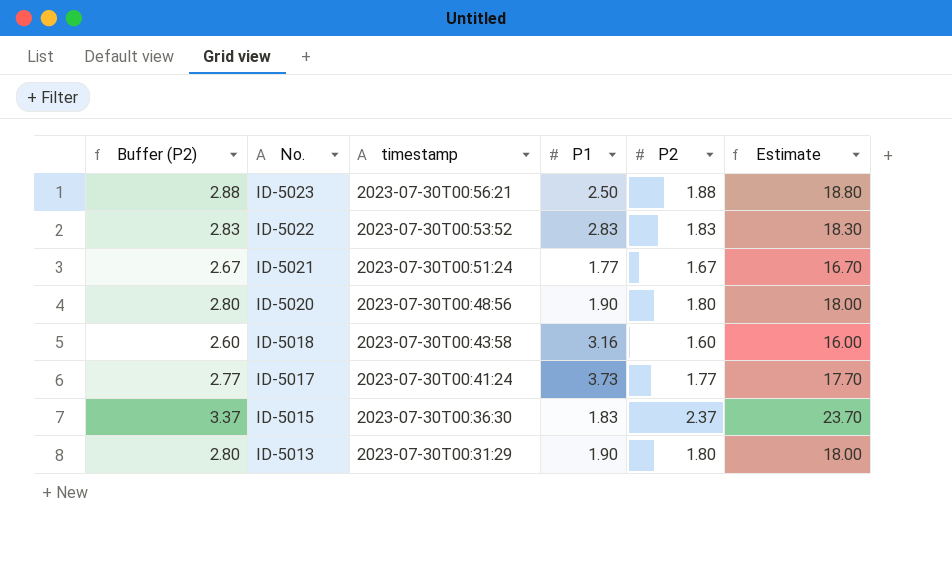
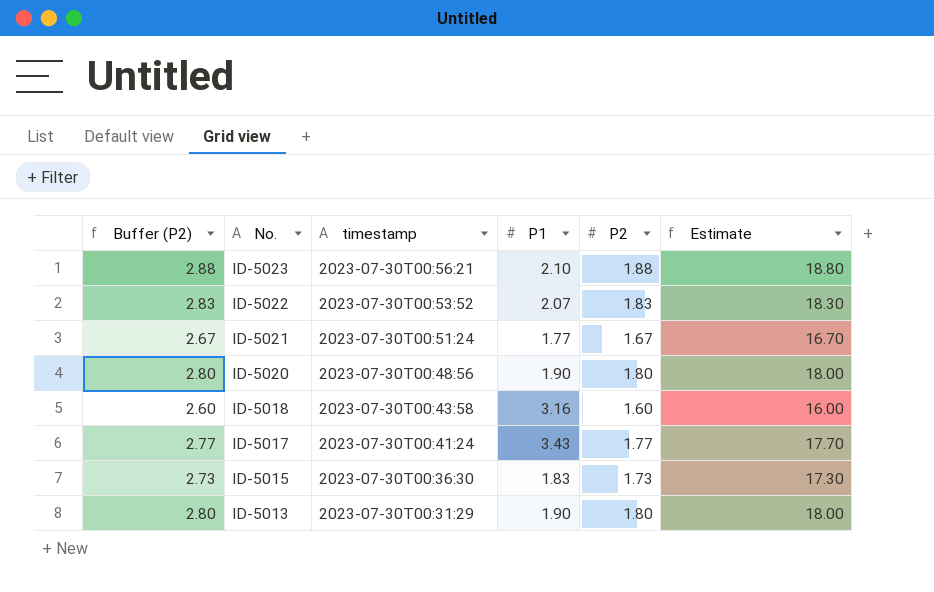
ID-5023 | P1: 2.50 -> 2.10
ID-5022 | P1: 2.83 -> 2.07
ID-5017 | P1: 3.73 -> 3.43
ID-5015 | Buffer (P2): 3.37 -> 2.73
ID-5015 | P2: 2.37 -> 1.73
ID-5015 | Estimate: 23.70 -> 17.30

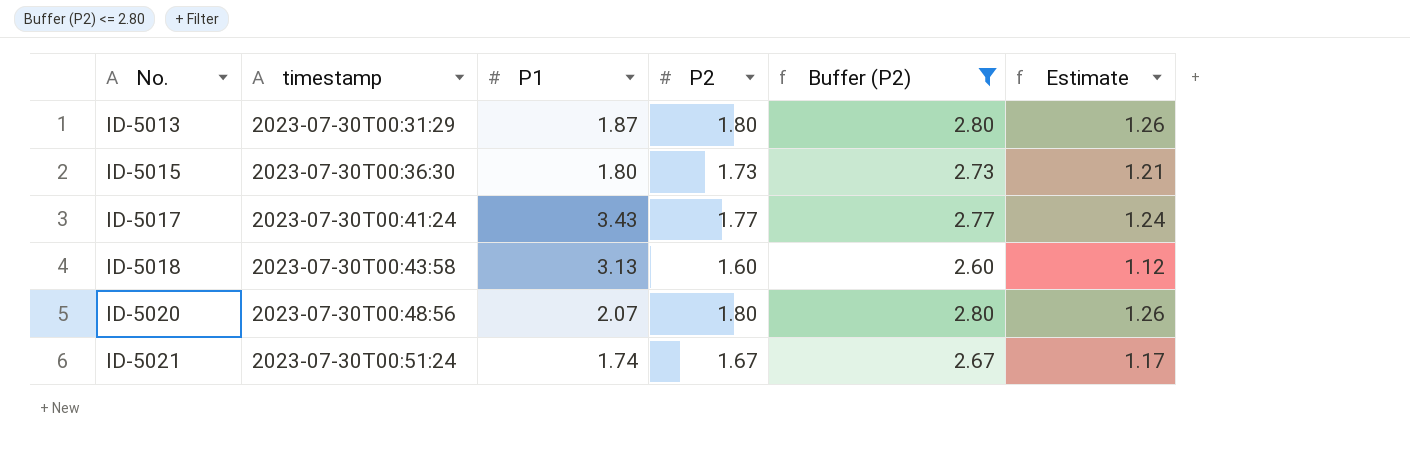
filter: none -> Buffer (P2) <= 2.80
row order: No. descending -> No. ascending
column Buffer (P2) | position: 1 -> 5
column Estimate | formula: [P2] * 10 -> [P2] * 0.7
ID-5013 | P1: 1.90 -> 1.87
ID-5015 | P1: 1.83 -> 1.80
ID-5018 | P1: 3.16 -> 3.13
ID-5020 | P1: 1.90 -> 2.07
ID-5021 | P1: 1.77 -> 1.74

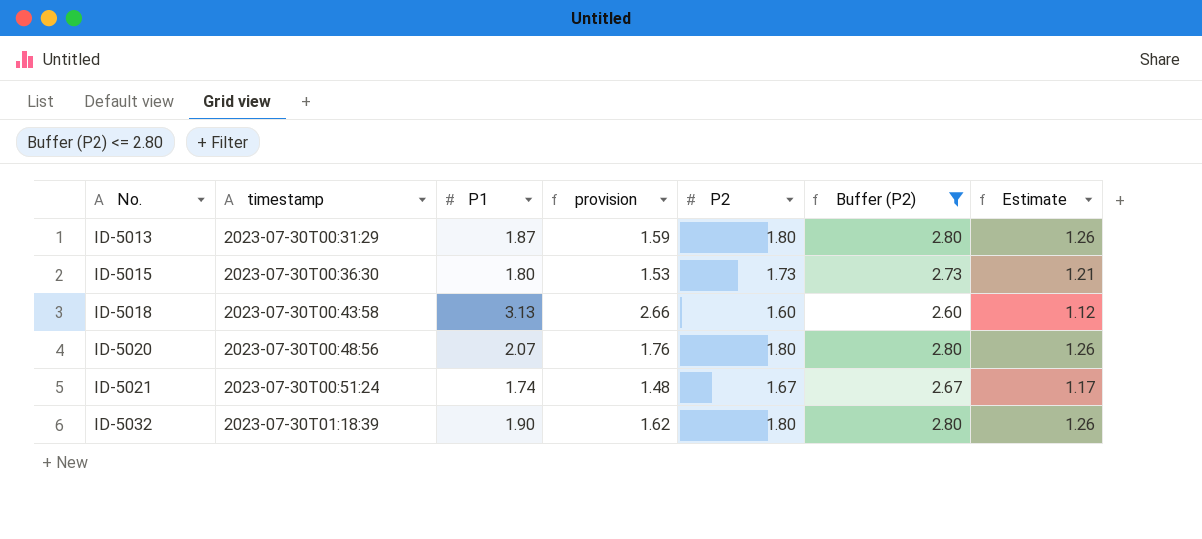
column provision | formula: none -> [P1] * 0.85
row ID-5017: 2023-07-30T00:41:24 | 3.43 | 1.77 | 2.77 | 1.24 -> none
row ID-5032: none -> 2023-07-30T01:18:39 | 1.90 | 1.62 | 1.80 | 2.80 | 1.26

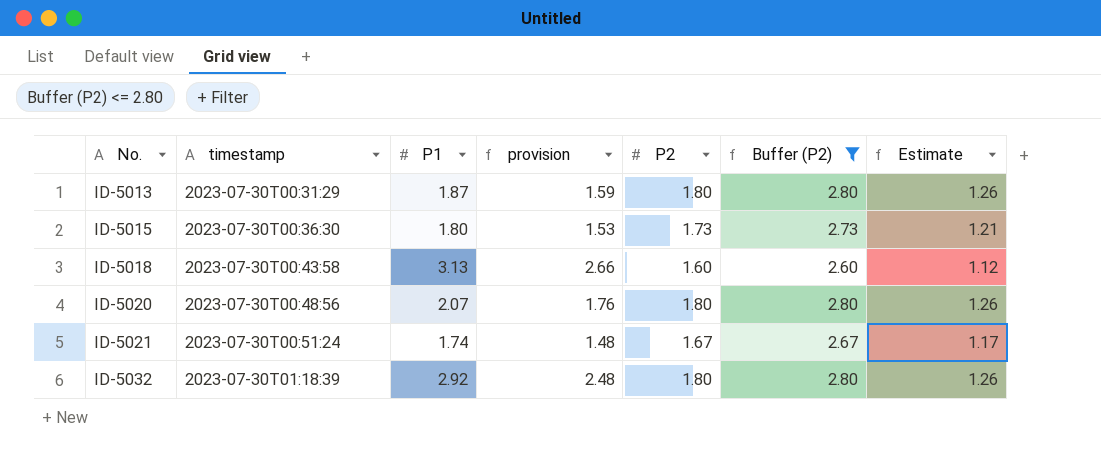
ID-5032 | P1: 1.90 -> 2.92
ID-5032 | provision: 1.62 -> 2.48

